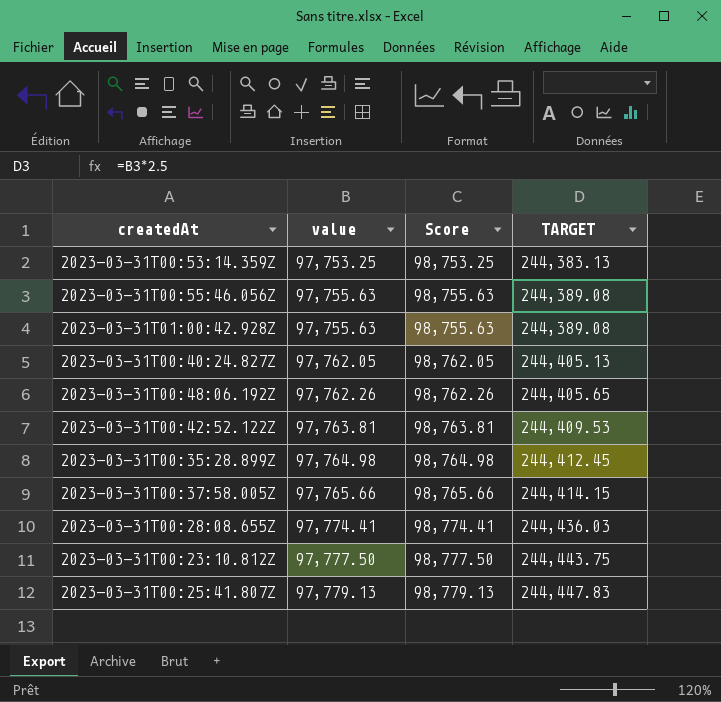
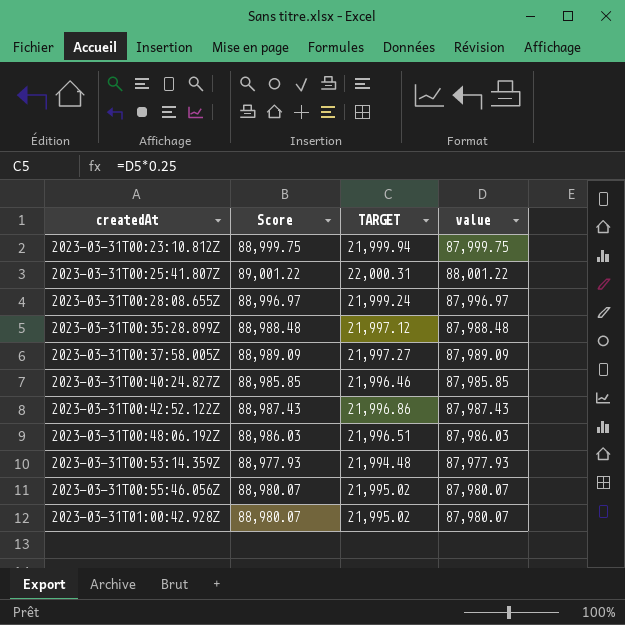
row order: value ascending -> createdAt ascending
column TARGET | formula: [value] * 2.5 -> [value] * 0.25
column value | position: 2 -> 4
2023-03-31T00:23:10.812Z | Score: 98,777.50 -> 88,999.75
2023-03-31T00:23:10.812Z | value: 97,777.50 -> 87,999.75
2023-03-31T00:25:41.807Z | Score: 98,779.13 -> 89,001.22
2023-03-31T00:25:41.807Z | value: 97,779.13 -> 88,001.22
2023-03-31T00:28:08.655Z | Score: 98,774.41 -> 88,996.97
2023-03-31T00:28:08.655Z | value: 97,774.41 -> 87,996.97
2023-03-31T00:35:28.899Z | Score: 98,764.98 -> 88,988.48
2023-03-31T00:35:28.899Z | value: 97,764.98 -> 87,988.48
2023-03-31T00:37:58.005Z | Score: 98,765.66 -> 88,989.09
2023-03-31T00:37:58.005Z | value: 97,765.66 -> 87,989.09
2023-03-31T00:40:24.827Z | Score: 98,762.05 -> 88,985.85
2023-03-31T00:40:24.827Z | value: 97,762.05 -> 87,985.85
2023-03-31T00:42:52.122Z | Score: 98,763.81 -> 88,987.43
2023-03-31T00:42:52.122Z | value: 97,763.81 -> 87,987.43
2023-03-31T00:48:06.192Z | Score: 98,762.26 -> 88,986.03
2023-03-31T00:48:06.192Z | value: 97,762.26 -> 87,986.03
2023-03-31T00:53:14.359Z | Score: 98,753.25 -> 88,977.93
2023-03-31T00:53:14.359Z | value: 97,753.25 -> 87,977.93
2023-03-31T00:55:46.056Z | Score: 98,755.63 -> 88,980.07
2023-03-31T00:55:46.056Z | value: 97,755.63 -> 87,980.07
2023-03-31T01:00:42.928Z | Score: 98,755.63 -> 88,980.07
2023-03-31T01:00:42.928Z | value: 97,755.63 -> 87,980.07

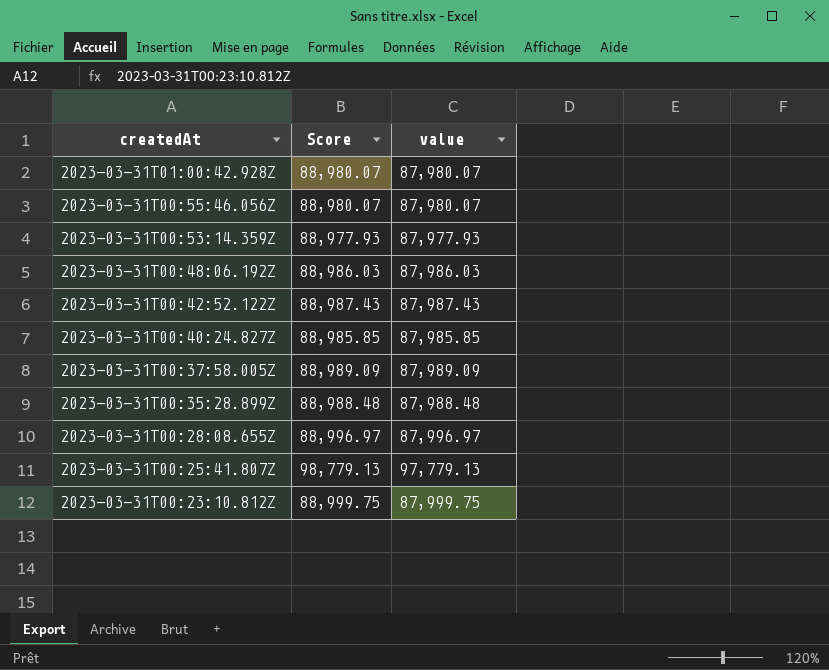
row order: createdAt ascending -> createdAt descending
column TARGET | formula: [value] * 0.25 -> none
2023-03-31T00:25:41.807Z | Score: 89,001.22 -> 98,779.13
2023-03-31T00:25:41.807Z | value: 88,001.22 -> 97,779.13

